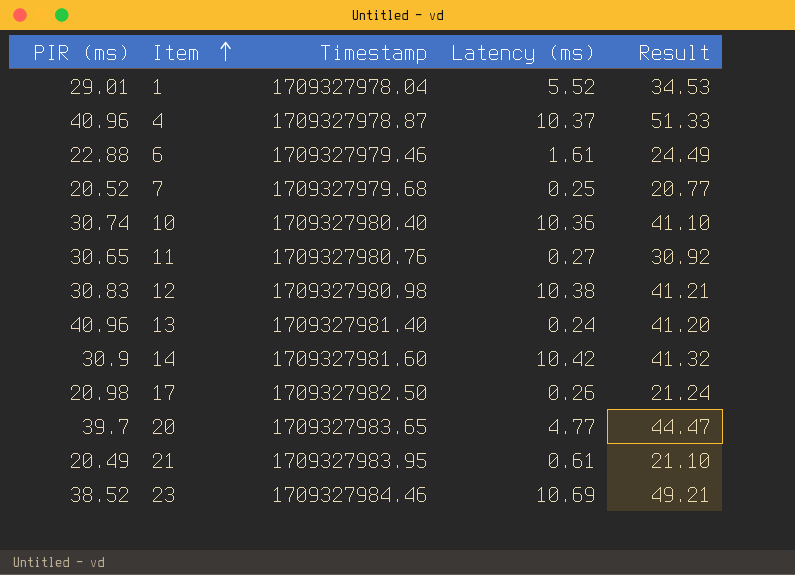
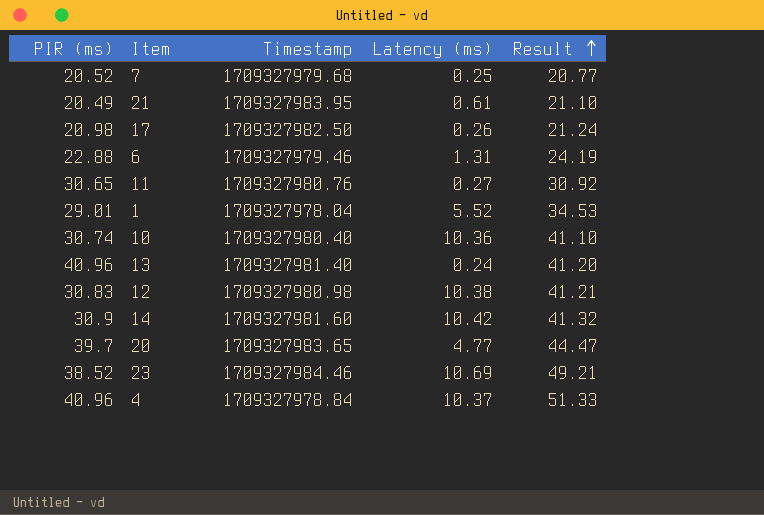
row order: Item ascending -> Result ascending
6 | Latency (ms): 1.61 -> 1.31
6 | Result: 24.49 -> 24.19
4 | Timestamp: 1709327978.87 -> 1709327978.84

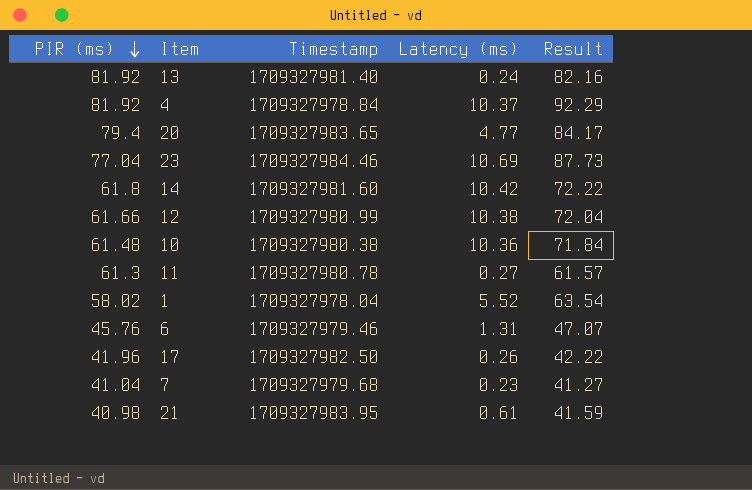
row order: Result ascending -> PIR (ms) descending
13 | PIR (ms): 40.96 -> 81.92
13 | Result: 41.20 -> 82.16
4 | PIR (ms): 40.96 -> 81.92
4 | Result: 51.33 -> 92.29
20 | PIR (ms): 39.7 -> 79.4
20 | Result: 44.47 -> 84.17
23 | PIR (ms): 38.52 -> 77.04
23 | Result: 49.21 -> 87.73
14 | PIR (ms): 30.9 -> 61.8
14 | Result: 41.32 -> 72.22
12 | PIR (ms): 30.83 -> 61.66
12 | Timestamp: 1709327980.98 -> 1709327980.99
12 | Result: 41.21 -> 72.04
10 | PIR (ms): 30.74 -> 61.48
10 | Timestamp: 1709327980.40 -> 1709327980.38
10 | Result: 41.10 -> 71.84
11 | PIR (ms): 30.65 -> 61.3
11 | Timestamp: 1709327980.76 -> 1709327980.78
11 | Result: 30.92 -> 61.57
1 | PIR (ms): 29.01 -> 58.02
1 | Result: 34.53 -> 63.54
6 | PIR (ms): 22.88 -> 45.76
6 | Result: 24.19 -> 47.07
17 | PIR (ms): 20.98 -> 41.96
17 | Result: 21.24 -> 42.22
7 | PIR (ms): 20.52 -> 41.04
7 | Latency (ms): 0.25 -> 0.23
7 | Result: 20.77 -> 41.27
21 | PIR (ms): 20.49 -> 40.98
21 | Result: 21.10 -> 41.59

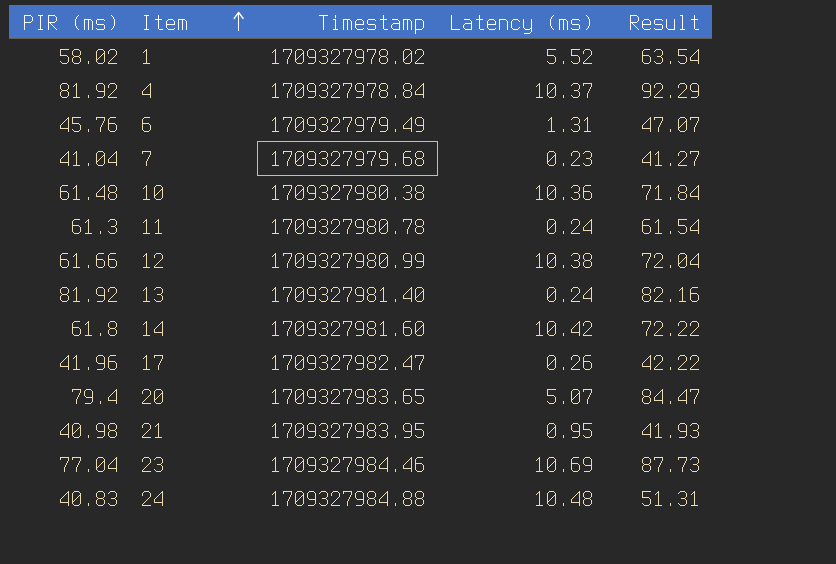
row order: PIR (ms) descending -> Item ascending
1 | Timestamp: 1709327978.04 -> 1709327978.02
6 | Timestamp: 1709327979.46 -> 1709327979.49
11 | Latency (ms): 0.27 -> 0.24
11 | Result: 61.57 -> 61.54
17 | Timestamp: 1709327982.50 -> 1709327982.47
20 | Latency (ms): 4.77 -> 5.07
20 | Result: 84.17 -> 84.47
21 | Latency (ms): 0.61 -> 0.95
21 | Result: 41.59 -> 41.93
row 24: none -> 40.83 | 1709327984.88 | 10.48 | 51.31

